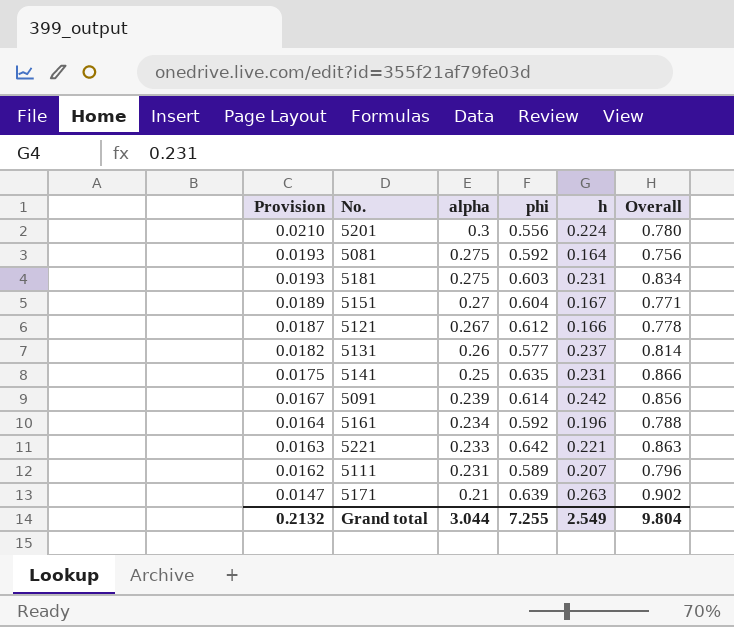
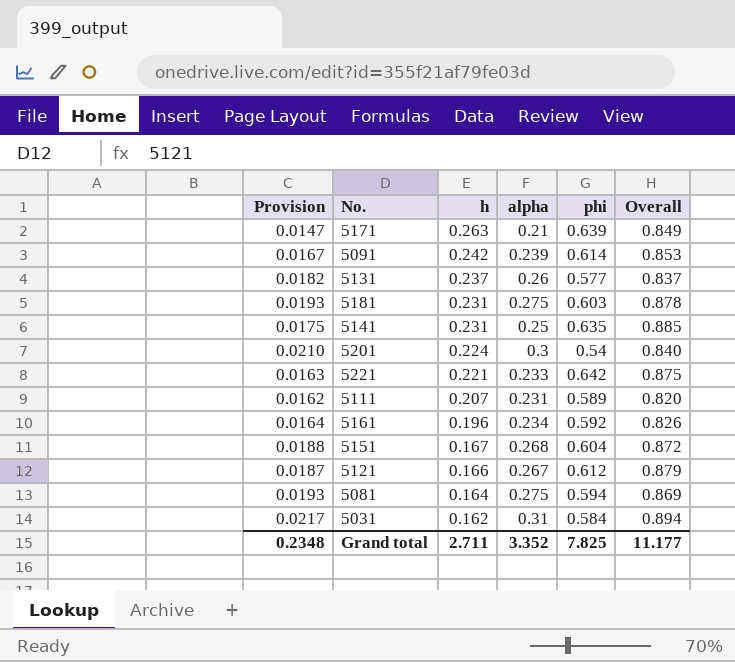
row order: Provision descending -> h descending
column h | position: 5 -> 3
column Overall | formula: [phi] + [h] -> [alpha] + [phi]
5201 | phi: 0.556 -> 0.54
5151 | Provision: 0.0189 -> 0.0188
5151 | alpha: 0.27 -> 0.268
5081 | phi: 0.592 -> 0.594
row 5031: none -> 0.0217 | 0.162 | 0.31 | 0.584 | 0.894
Grand total | Provision: 0.2132 -> 0.2348
Grand total | h: 2.549 -> 2.711
Grand total | alpha: 3.044 -> 3.352
Grand total | phi: 7.255 -> 7.825
Grand total | Overall: 9.804 -> 11.177

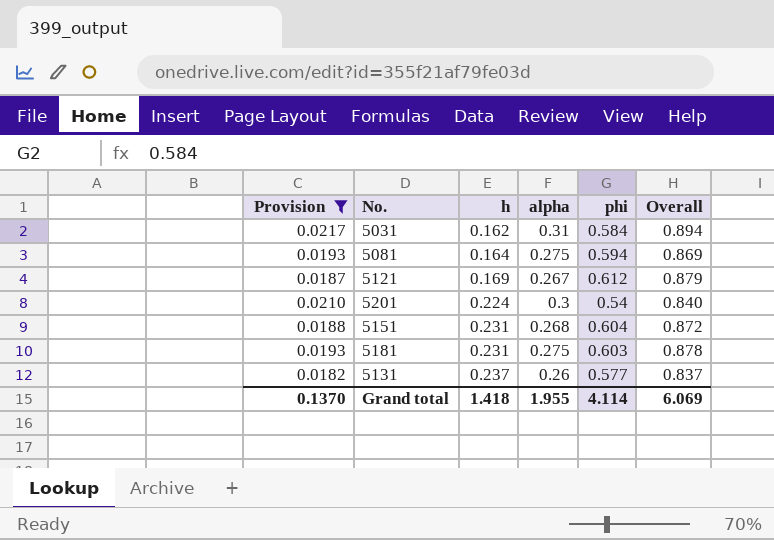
filter: none -> Provision >= 0.0182
row order: h descending -> h ascending
5121 | h: 0.166 -> 0.169
5151 | h: 0.167 -> 0.231
Grand total | Provision: 0.2348 -> 0.1370
Grand total | h: 2.711 -> 1.418
Grand total | alpha: 3.352 -> 1.955
Grand total | phi: 7.825 -> 4.114
Grand total | Overall: 11.177 -> 6.069

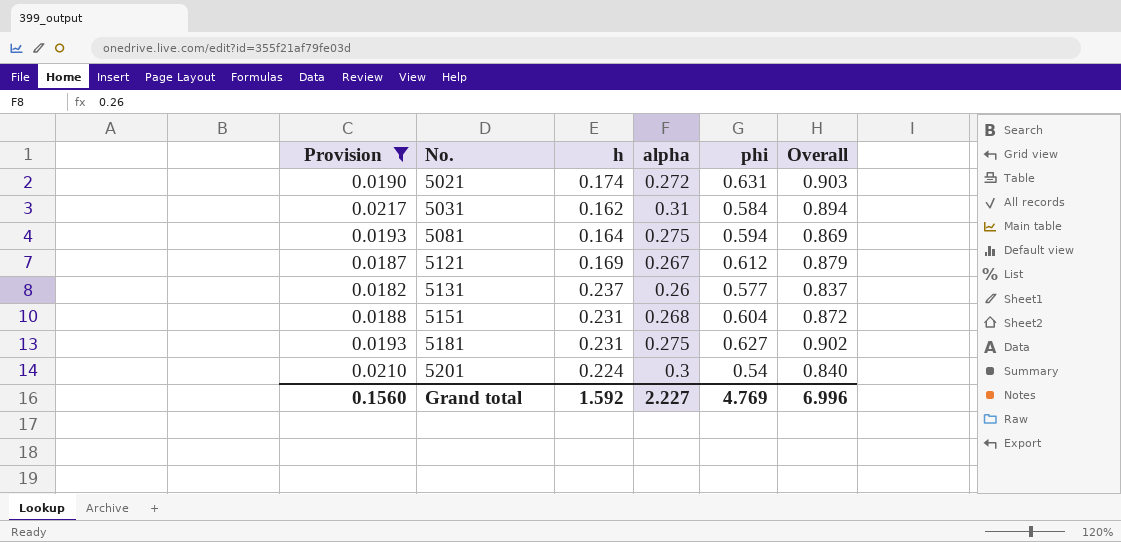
row order: h ascending -> No. ascending
row 5021: none -> 0.0190 | 0.174 | 0.272 | 0.631 | 0.903
5181 | phi: 0.603 -> 0.627
5181 | Overall: 0.878 -> 0.902
Grand total | Provision: 0.1370 -> 0.1560
Grand total | h: 1.418 -> 1.592
Grand total | alpha: 1.955 -> 2.227
Grand total | phi: 4.114 -> 4.769
Grand total | Overall: 6.069 -> 6.996

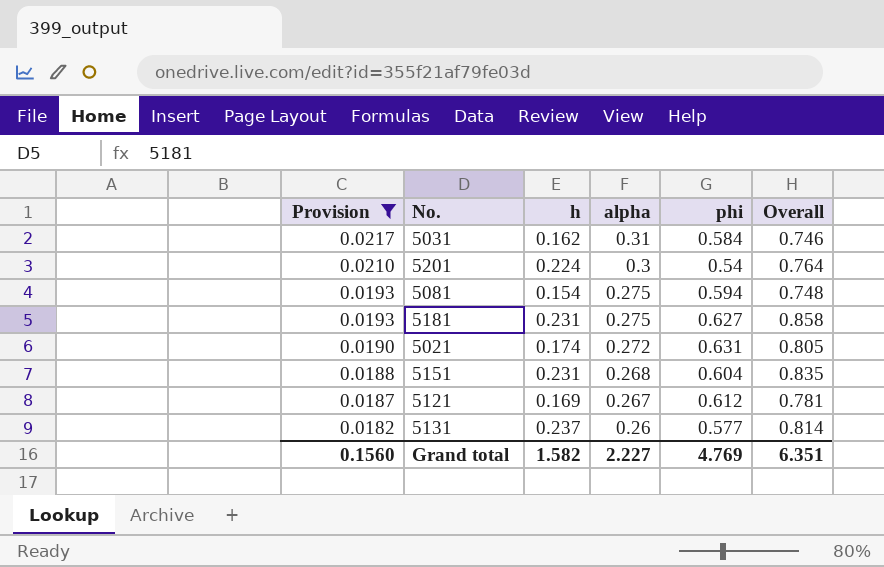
row order: No. ascending -> Provision descending
column Overall | formula: [alpha] + [phi] -> [h] + [phi]
5081 | h: 0.164 -> 0.154
Grand total | h: 1.592 -> 1.582
Grand total | Overall: 6.996 -> 6.351

